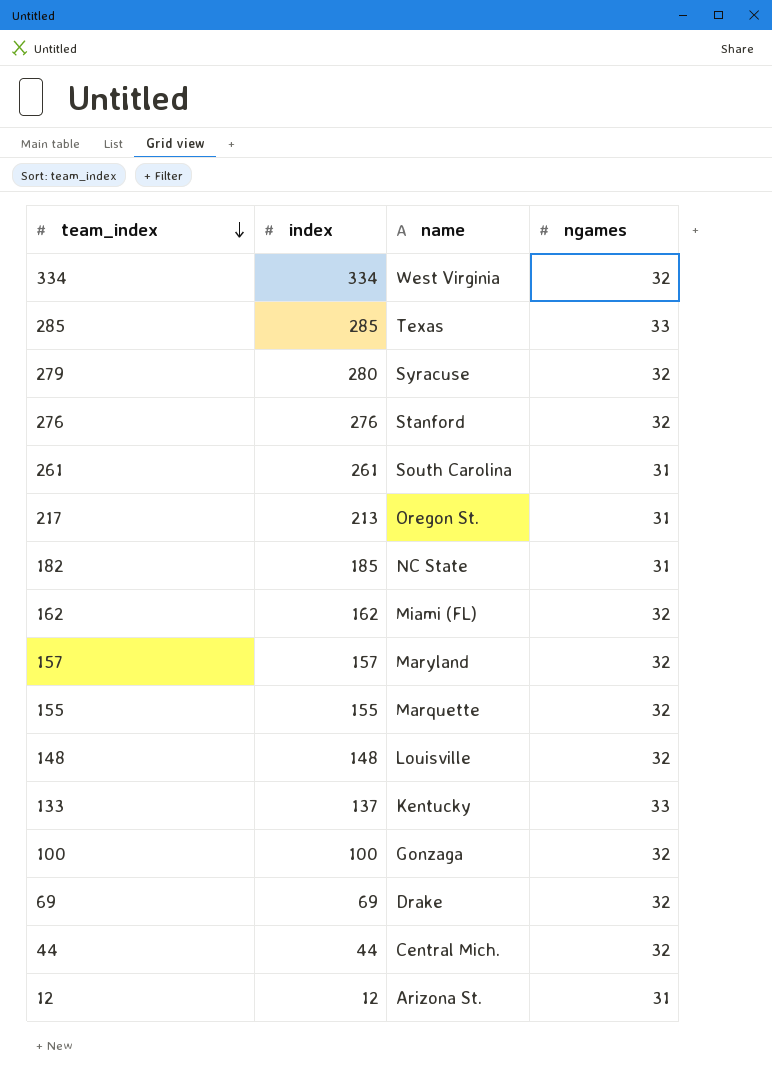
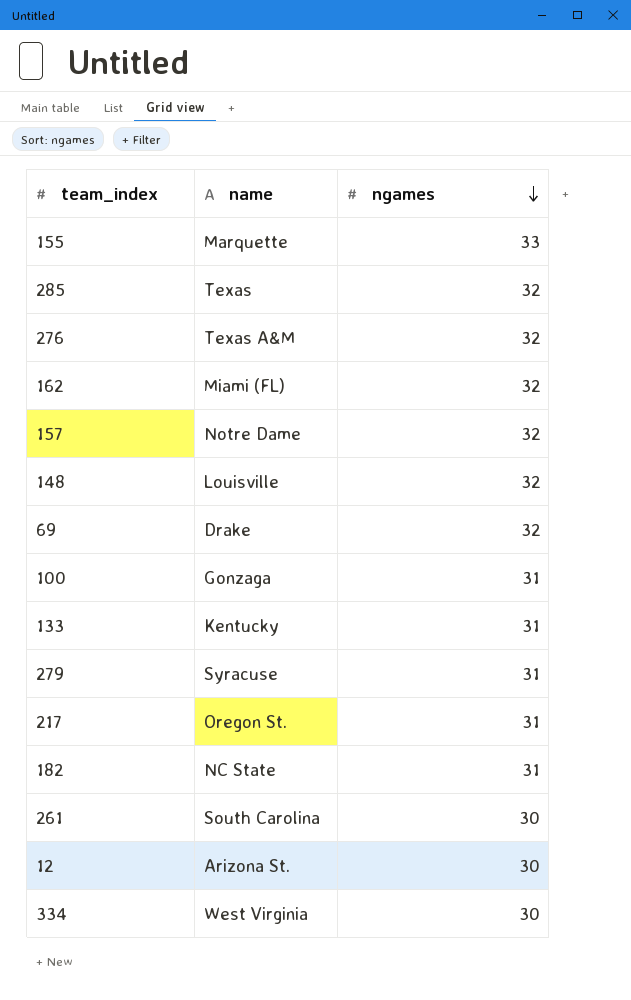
row order: team_index descending -> ngames descending
column index | position: 2 -> none
row 44: 44 | Central Mich. | 32 -> none
155 | ngames: 32 -> 33
285 | ngames: 33 -> 32
276 | name: Stanford -> Texas A&M
157 | name: Maryland -> Notre Dame
100 | ngames: 32 -> 31
133 | ngames: 33 -> 31
279 | ngames: 32 -> 31
261 | ngames: 31 -> 30
12 | ngames: 31 -> 30
334 | ngames: 32 -> 30

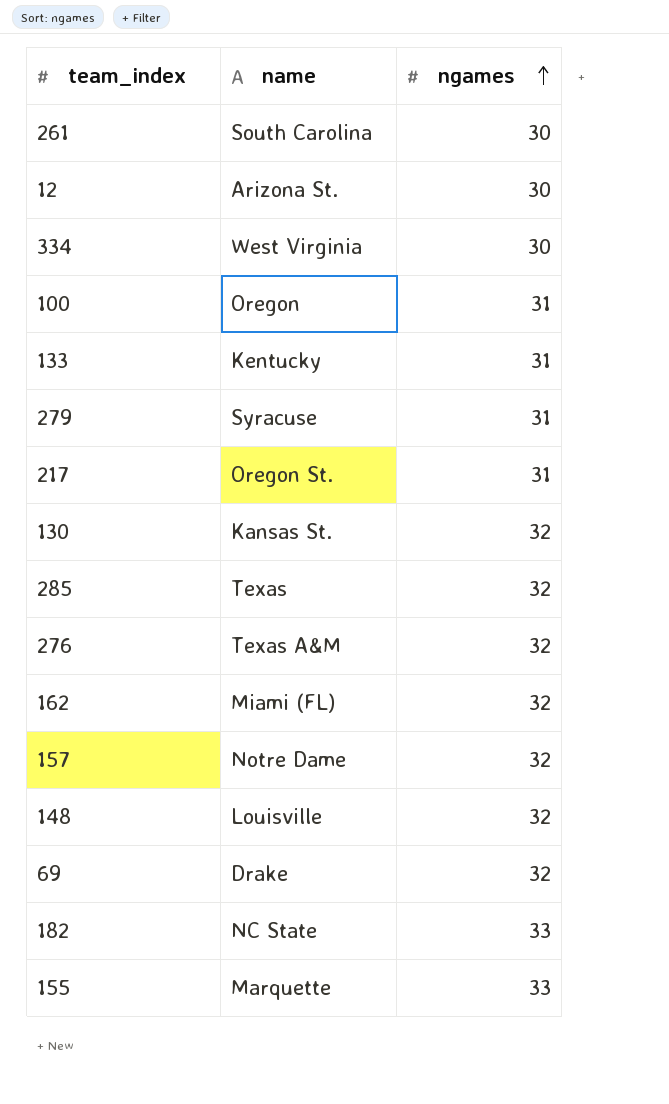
row order: ngames descending -> ngames ascending
100 | name: Gonzaga -> Oregon
row 130: none -> Kansas St. | 32
182 | ngames: 31 -> 33

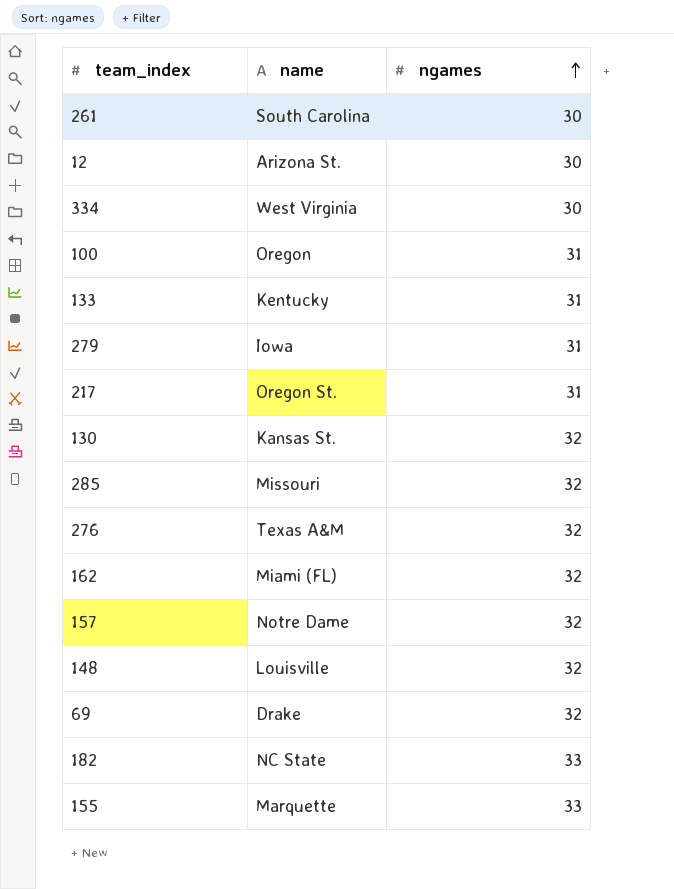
279 | name: Syracuse -> Iowa
285 | name: Texas -> Missouri

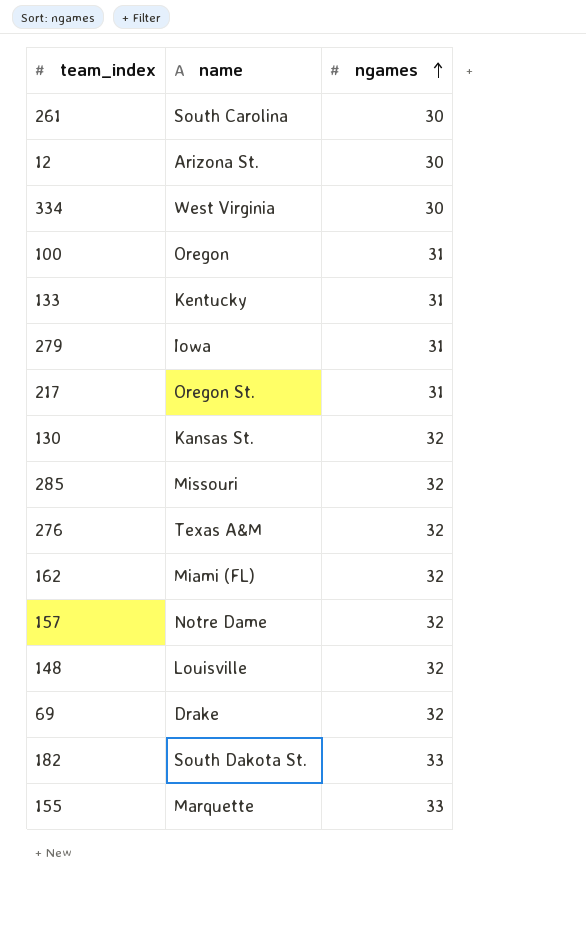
182 | name: NC State -> South Dakota St.

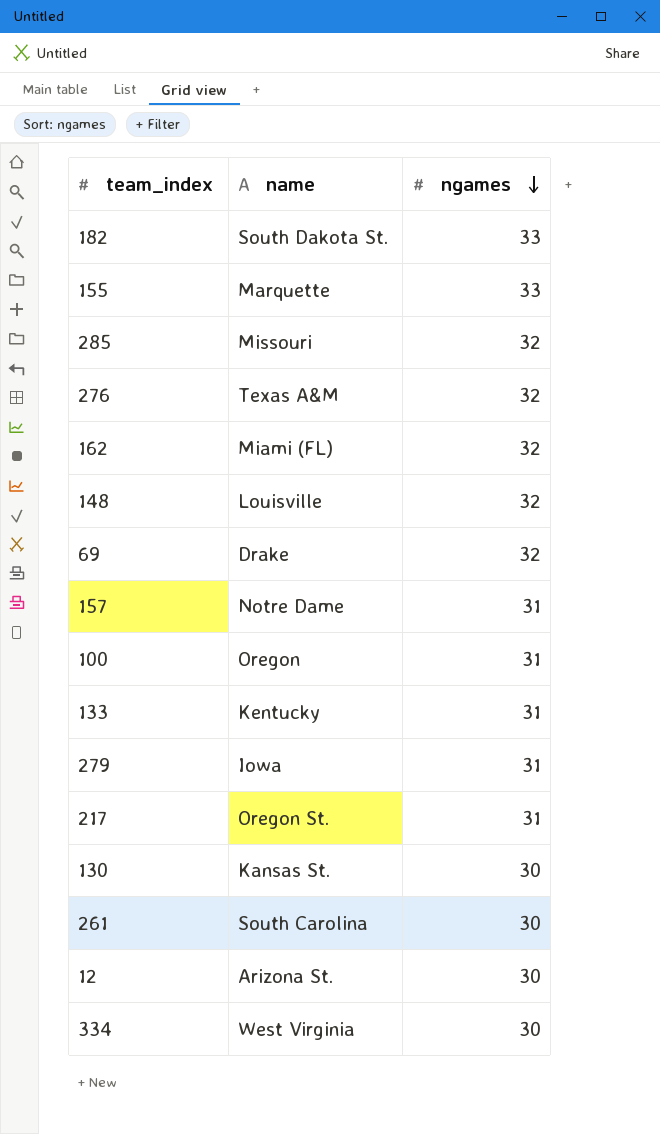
row order: ngames ascending -> ngames descending
157 | ngames: 32 -> 31
130 | ngames: 32 -> 30

